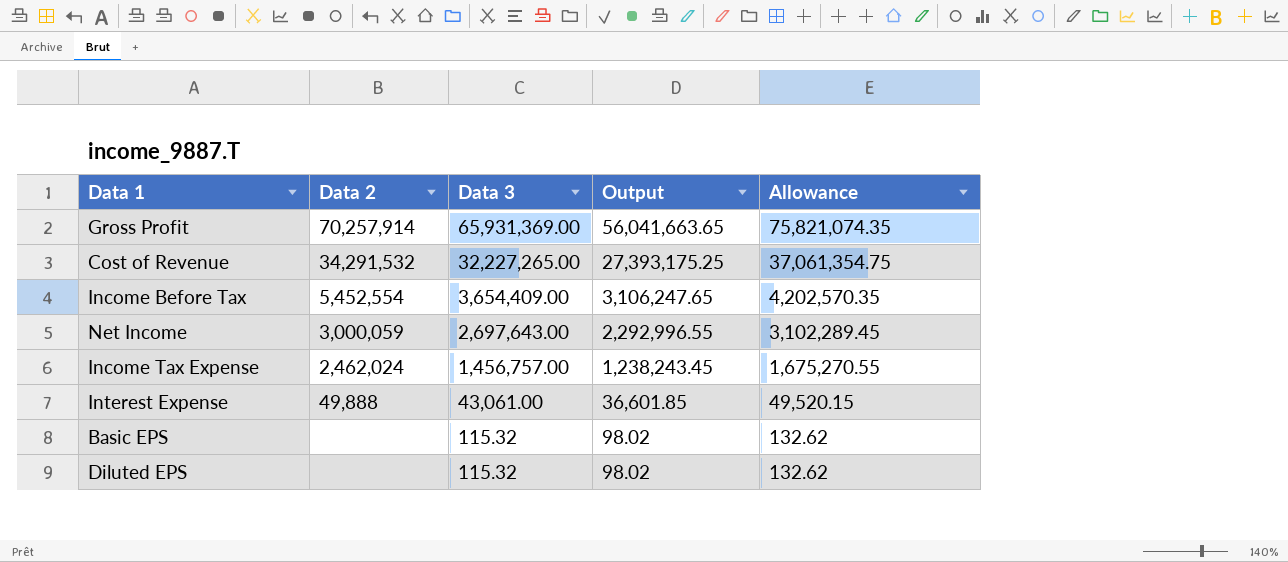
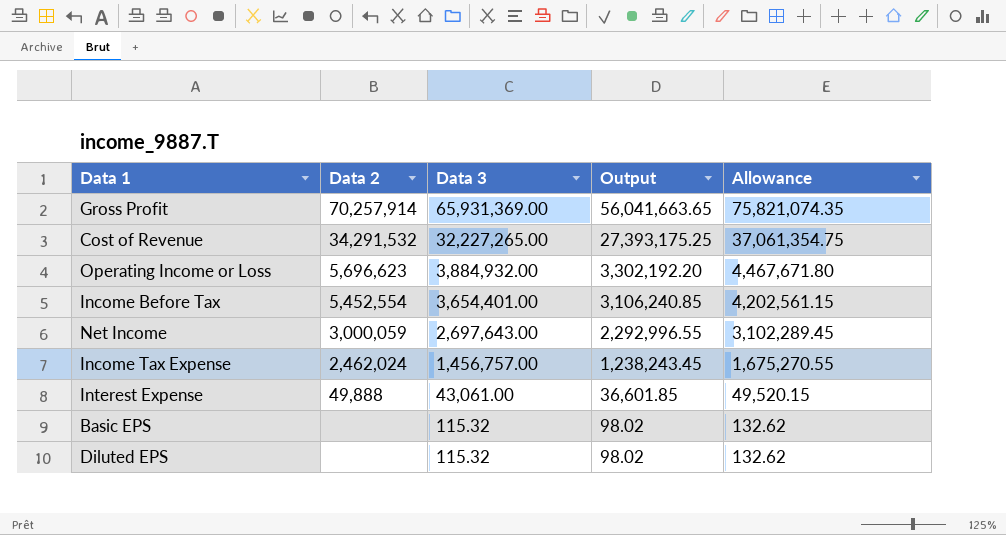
row Operating Income or Loss: none -> 5,696,623 | 3,884,932.00 | 3,302,192.20 | 4,467,671.80
Income Before Tax | Data 3: 3,654,409.00 -> 3,654,401.00
Income Before Tax | Output: 3,106,247.65 -> 3,106,240.85
Income Before Tax | Allowance: 4,202,570.35 -> 4,202,561.15

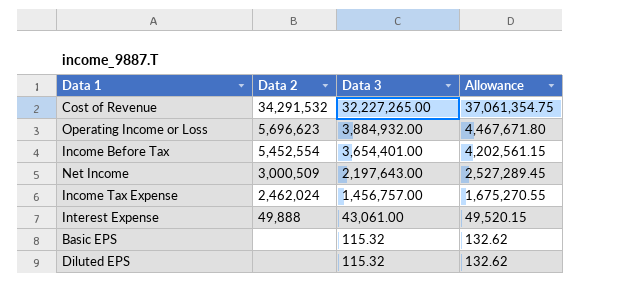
column Output | formula: [Data 3] * 0.85 -> none
row Gross Profit: 70,257,914 | 65,931,369.00 | 56,041,663.65 | 75,821,074.35 -> none
Net Income | Data 2: 3,000,059 -> 3,000,509
Net Income | Data 3: 2,697,643.00 -> 2,197,643.00
Net Income | Allowance: 3,102,289.45 -> 2,527,289.45

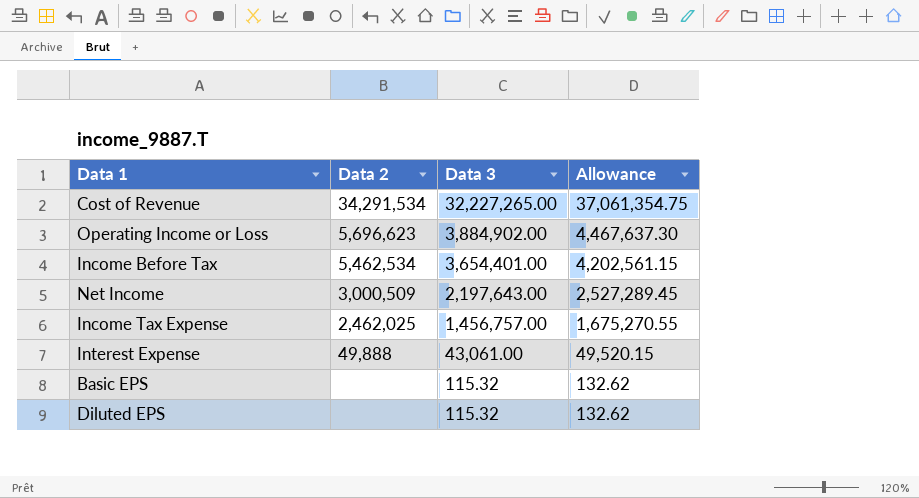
Cost of Revenue | Data 2: 34,291,532 -> 34,291,534
Operating Income or Loss | Data 3: 3,884,932.00 -> 3,884,902.00
Operating Income or Loss | Allowance: 4,467,671.80 -> 4,467,637.30
Income Before Tax | Data 2: 5,452,554 -> 5,462,534
Income Tax Expense | Data 2: 2,462,024 -> 2,462,025

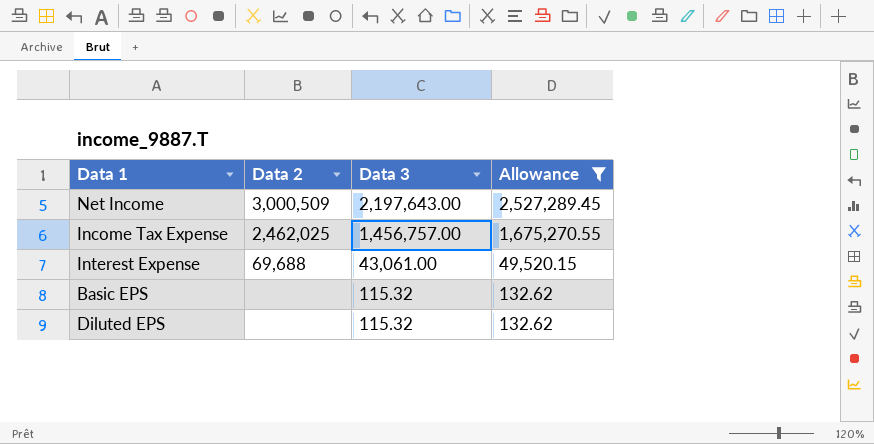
filter: none -> Allowance <= 2,527,289.45
Interest Expense | Data 2: 49,888 -> 69,688

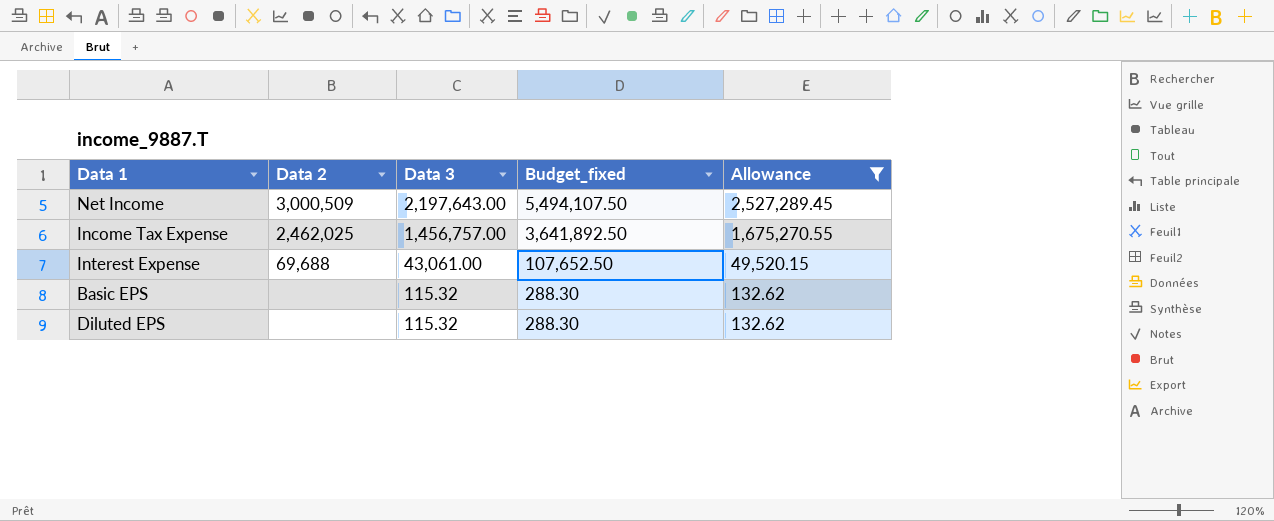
column Budget_fixed | formula: none -> [Data 3] * 2.5

